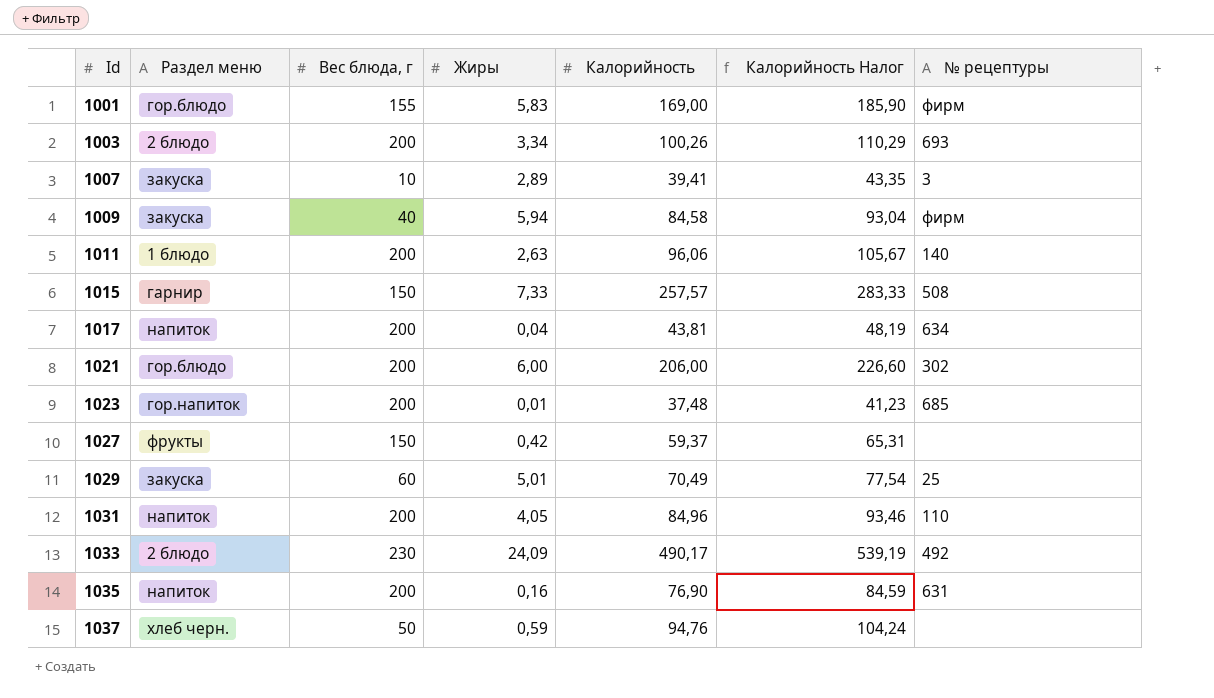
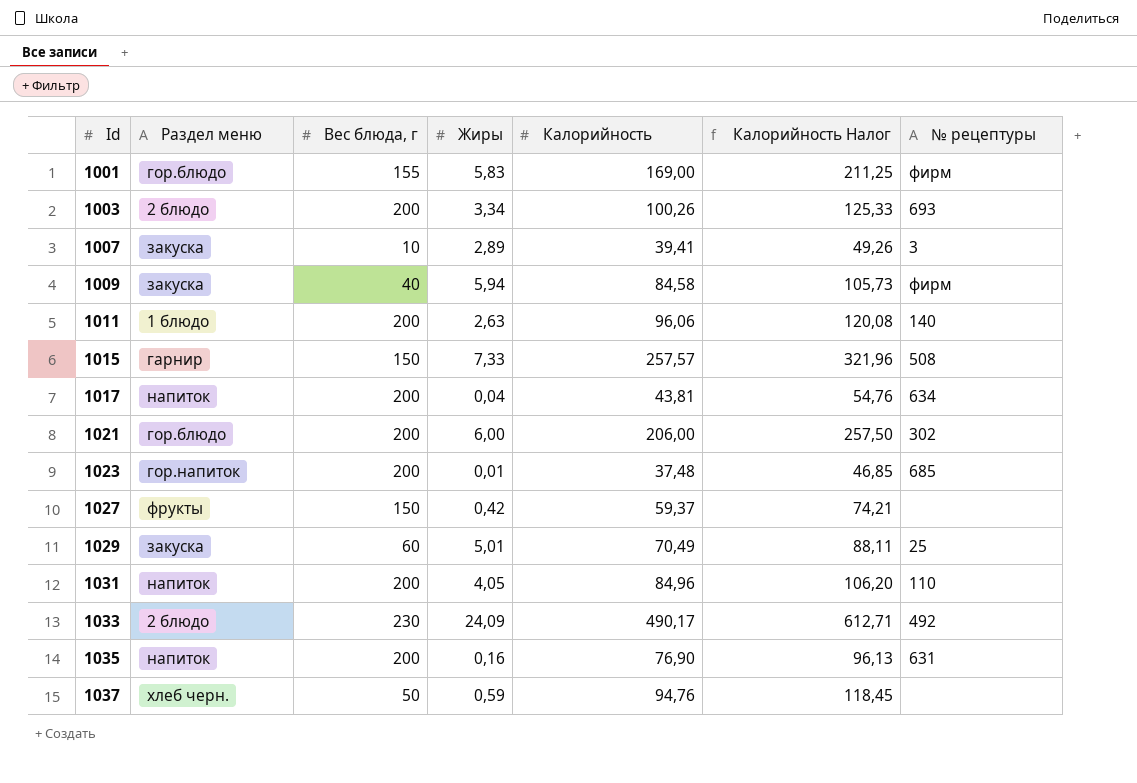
column Калорийность Налог | formula: [Калорийность] * 1,1 -> [Калорийность] * 1,25

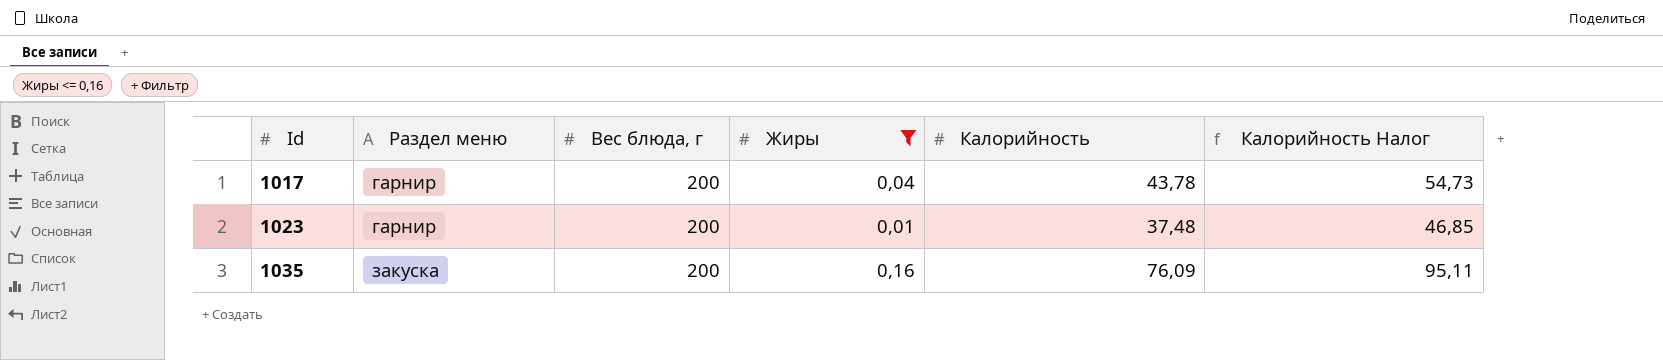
filter: none -> Жиры <= 0,16
column № рецептуры | position: 7 -> none
1017 | Раздел меню: напиток -> гарнир
1017 | Калорийность: 43,81 -> 43,78
1017 | Калорийность Налог: 54,76 -> 54,73
1023 | Раздел меню: гор.напиток -> гарнир
1035 | Раздел меню: напиток -> закуска
1035 | Калорийность: 76,90 -> 76,09
1035 | Калорийность Налог: 96,13 -> 95,11

